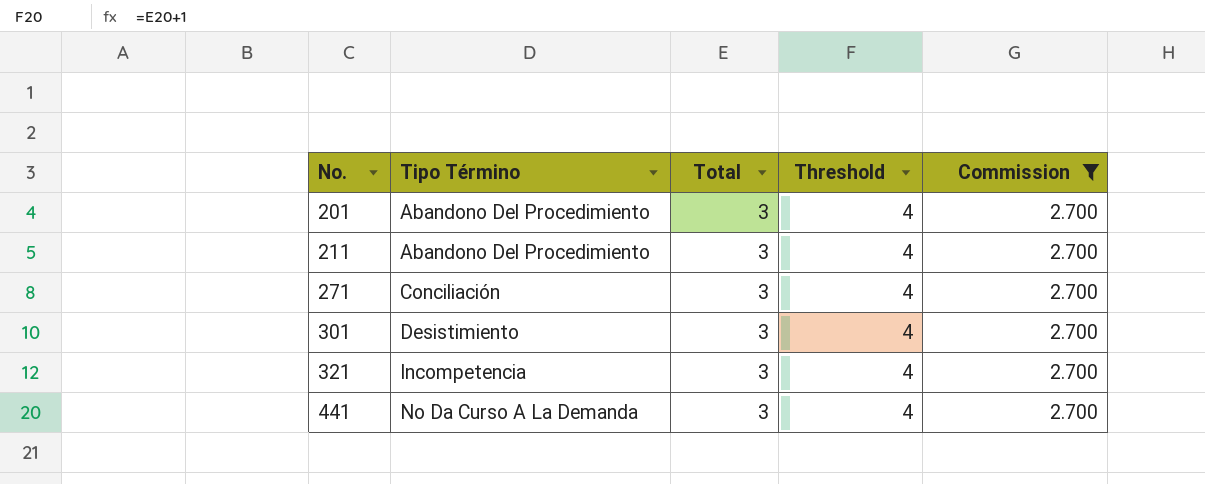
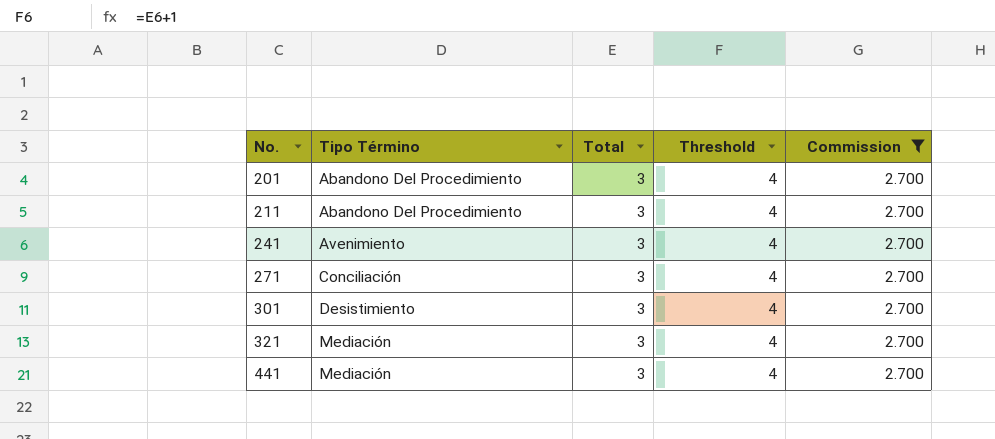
row 241: none -> Avenimiento | 3 | 4 | 2.700
321 | Tipo Término: Incompetencia -> Mediación
441 | Tipo Término: No Da Curso A La Demanda -> Mediación

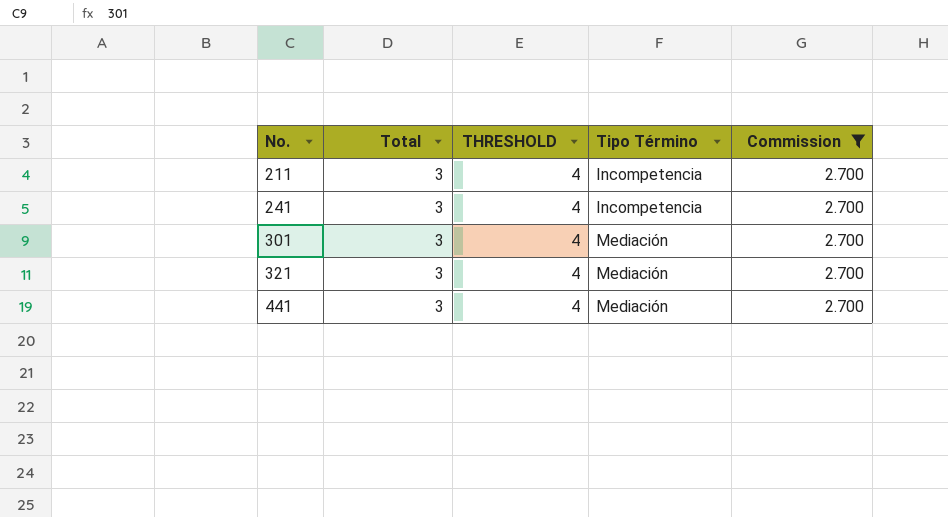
column name: Threshold -> THRESHOLD
column Tipo Término | position: 2 -> 4
row 201: Abandono Del Procedimiento | 3 | 4 | 2.700 -> none
row 271: Conciliación | 3 | 4 | 2.700 -> none
211 | Tipo Término: Abandono Del Procedimiento -> Incompetencia
241 | Tipo Término: Avenimiento -> Incompetencia
301 | Tipo Término: Desistimiento -> Mediación

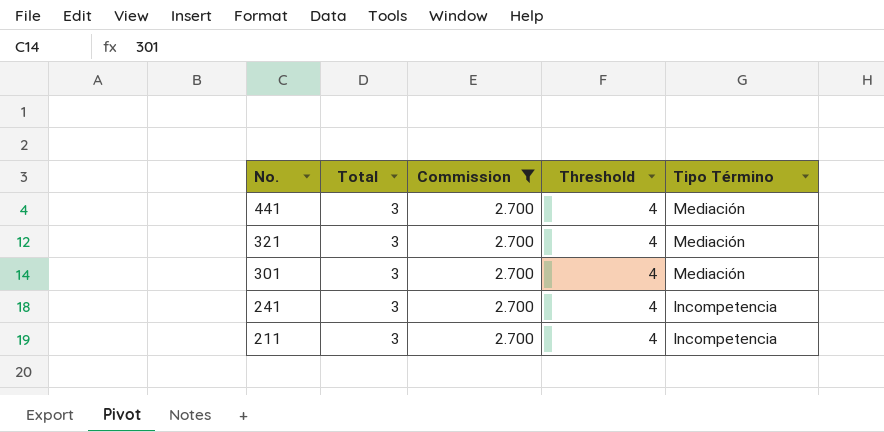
row order: No. ascending -> No. descending
column Commission | position: 5 -> 3
column name: THRESHOLD -> Threshold

